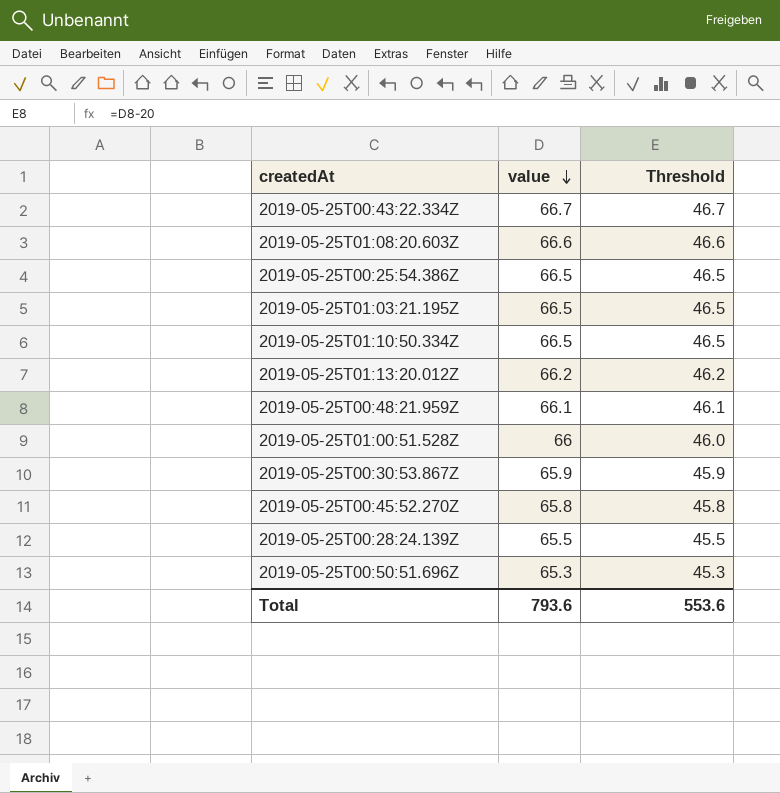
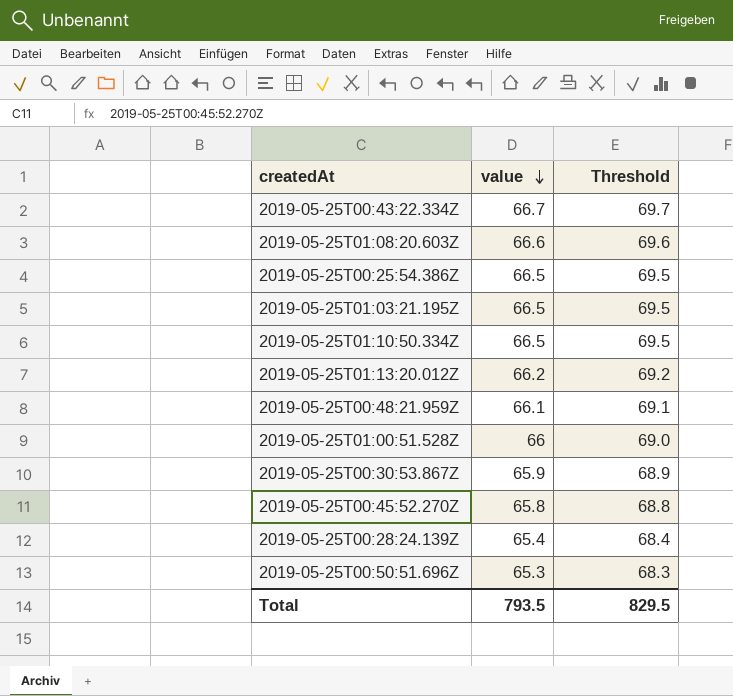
column Threshold | formula: [value] - 20 -> [value] + 3
2019-05-25T00:28:24.139Z | value: 65.5 -> 65.4
Total | value: 793.6 -> 793.5
Total | Threshold: 553.6 -> 829.5

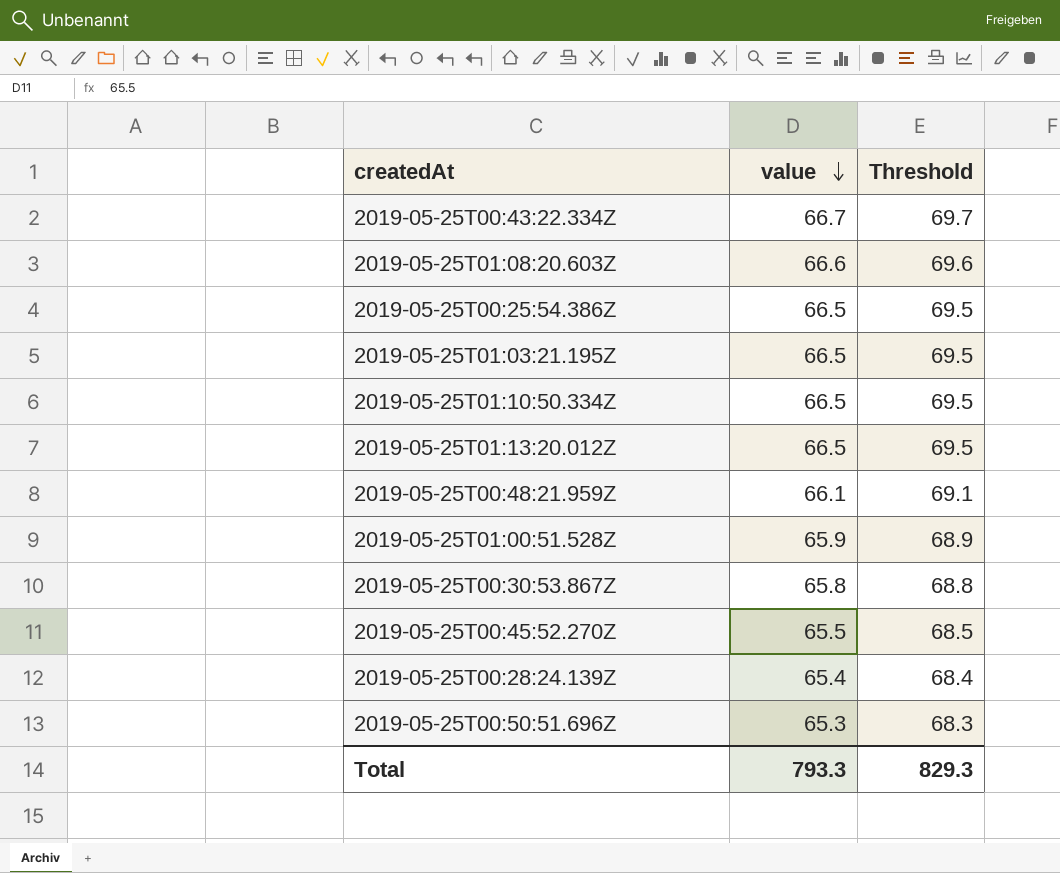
2019-05-25T01:13:20.012Z | value: 66.2 -> 66.5
2019-05-25T01:13:20.012Z | Threshold: 69.2 -> 69.5
2019-05-25T01:00:51.528Z | value: 66 -> 65.9
2019-05-25T01:00:51.528Z | Threshold: 69.0 -> 68.9
2019-05-25T00:30:53.867Z | value: 65.9 -> 65.8
2019-05-25T00:30:53.867Z | Threshold: 68.9 -> 68.8
2019-05-25T00:45:52.270Z | value: 65.8 -> 65.5
2019-05-25T00:45:52.270Z | Threshold: 68.8 -> 68.5
Total | value: 793.5 -> 793.3
Total | Threshold: 829.5 -> 829.3

